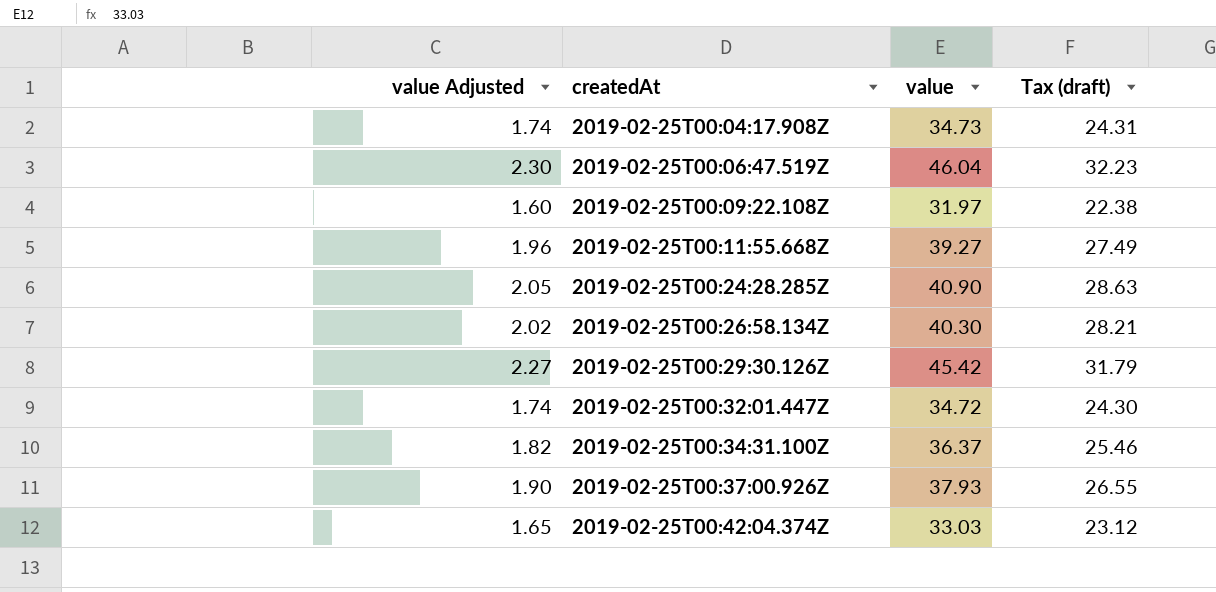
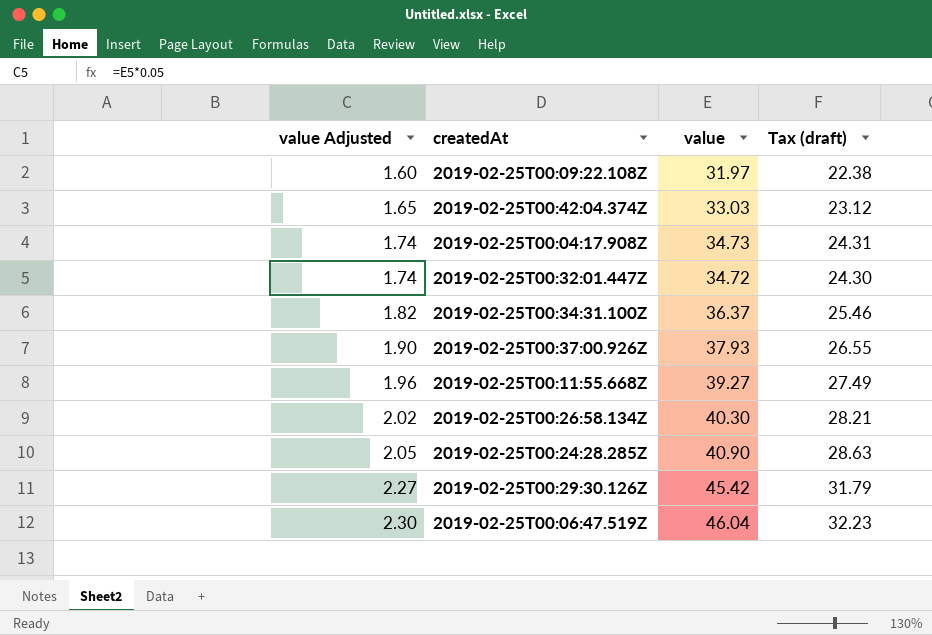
row order: createdAt ascending -> value Adjusted ascending

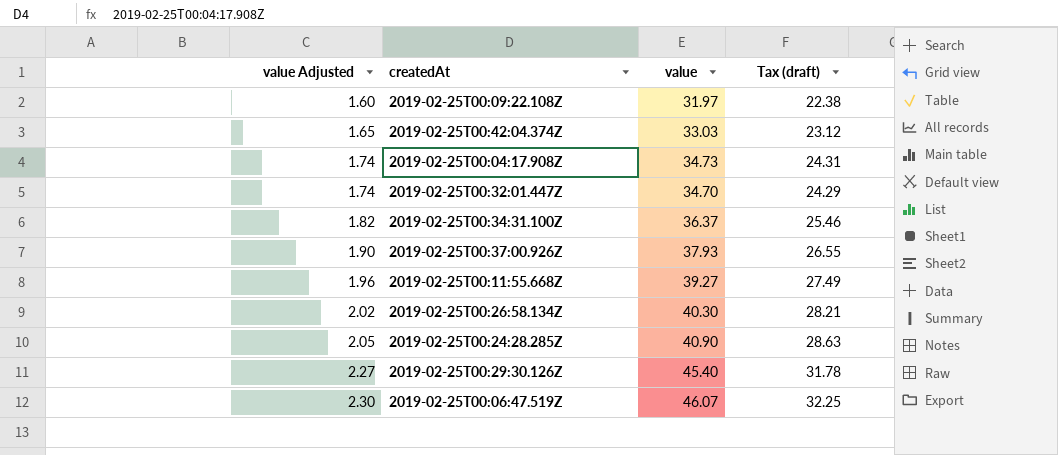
2019-02-25T00:32:01.447Z | value: 34.72 -> 34.70
2019-02-25T00:32:01.447Z | Tax (draft): 24.30 -> 24.29
2019-02-25T00:29:30.126Z | value: 45.42 -> 45.40
2019-02-25T00:29:30.126Z | Tax (draft): 31.79 -> 31.78
2019-02-25T00:06:47.519Z | value: 46.04 -> 46.07
2019-02-25T00:06:47.519Z | Tax (draft): 32.23 -> 32.25

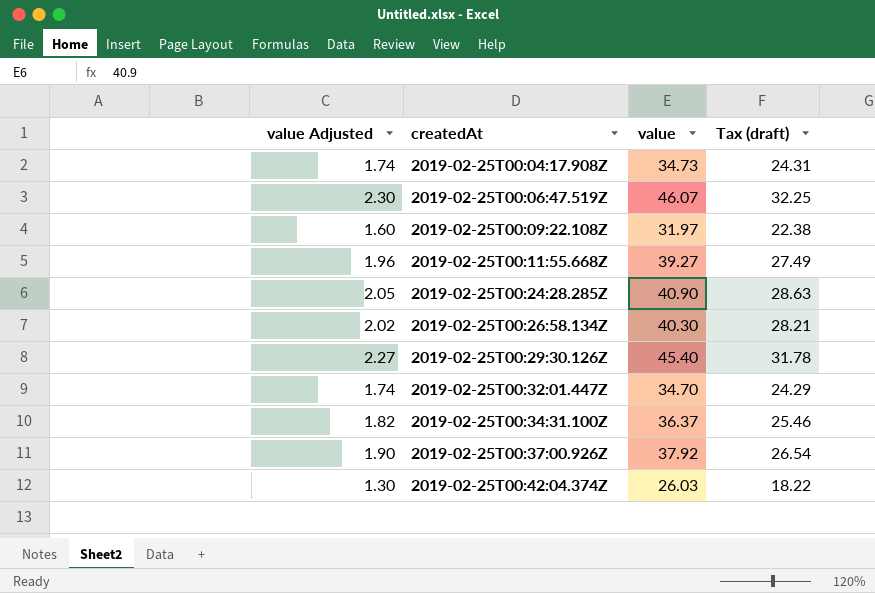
row order: value Adjusted ascending -> createdAt ascending
2019-02-25T00:37:00.926Z | value: 37.93 -> 37.92
2019-02-25T00:37:00.926Z | Tax (draft): 26.55 -> 26.54
2019-02-25T00:42:04.374Z | value Adjusted: 1.65 -> 1.30
2019-02-25T00:42:04.374Z | value: 33.03 -> 26.03
2019-02-25T00:42:04.374Z | Tax (draft): 23.12 -> 18.22

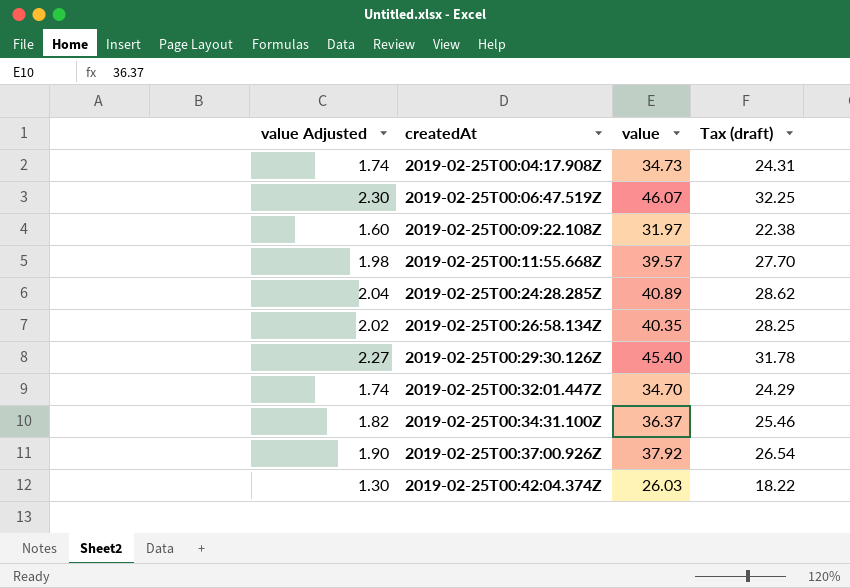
2019-02-25T00:11:55.668Z | value Adjusted: 1.96 -> 1.98
2019-02-25T00:11:55.668Z | value: 39.27 -> 39.57
2019-02-25T00:11:55.668Z | Tax (draft): 27.49 -> 27.70
2019-02-25T00:24:28.285Z | value Adjusted: 2.05 -> 2.04
2019-02-25T00:24:28.285Z | value: 40.90 -> 40.89
2019-02-25T00:24:28.285Z | Tax (draft): 28.63 -> 28.62
2019-02-25T00:26:58.134Z | value: 40.30 -> 40.35
2019-02-25T00:26:58.134Z | Tax (draft): 28.21 -> 28.25

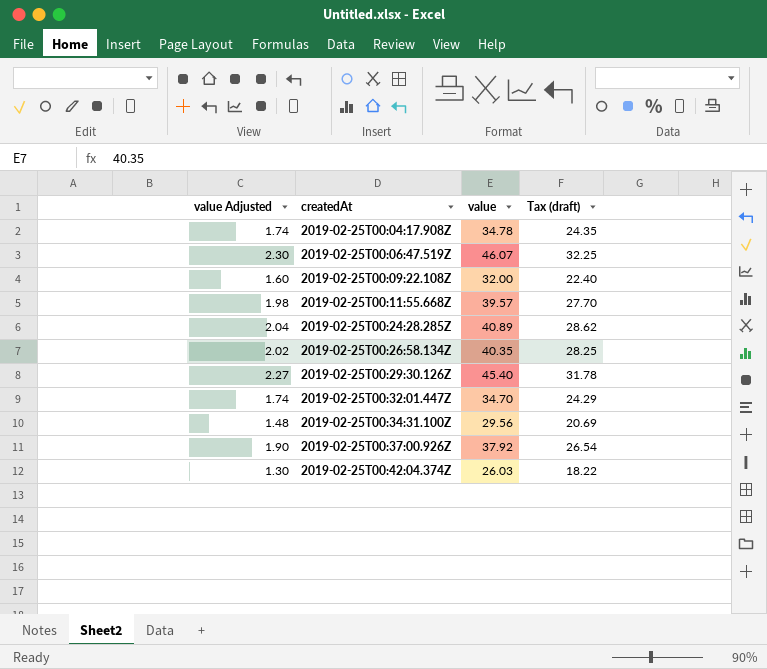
2019-02-25T00:04:17.908Z | value: 34.73 -> 34.78
2019-02-25T00:04:17.908Z | Tax (draft): 24.31 -> 24.35
2019-02-25T00:09:22.108Z | value: 31.97 -> 32.00
2019-02-25T00:09:22.108Z | Tax (draft): 22.38 -> 22.40
2019-02-25T00:34:31.100Z | value Adjusted: 1.82 -> 1.48
2019-02-25T00:34:31.100Z | value: 36.37 -> 29.56
2019-02-25T00:34:31.100Z | Tax (draft): 25.46 -> 20.69

